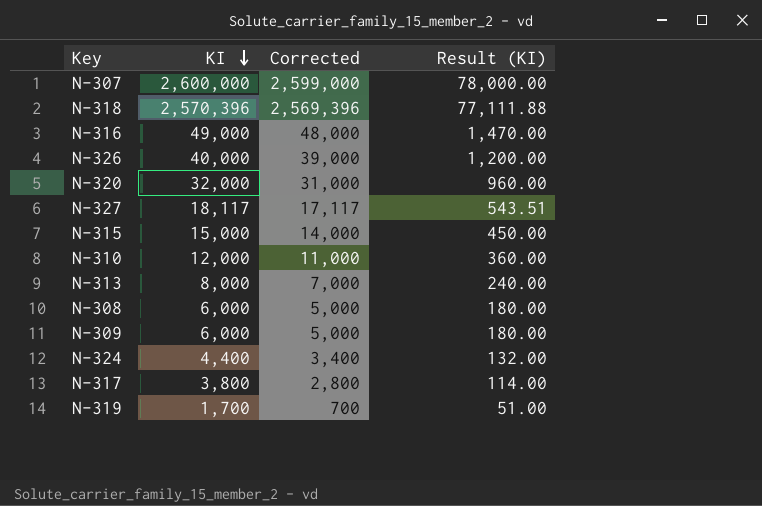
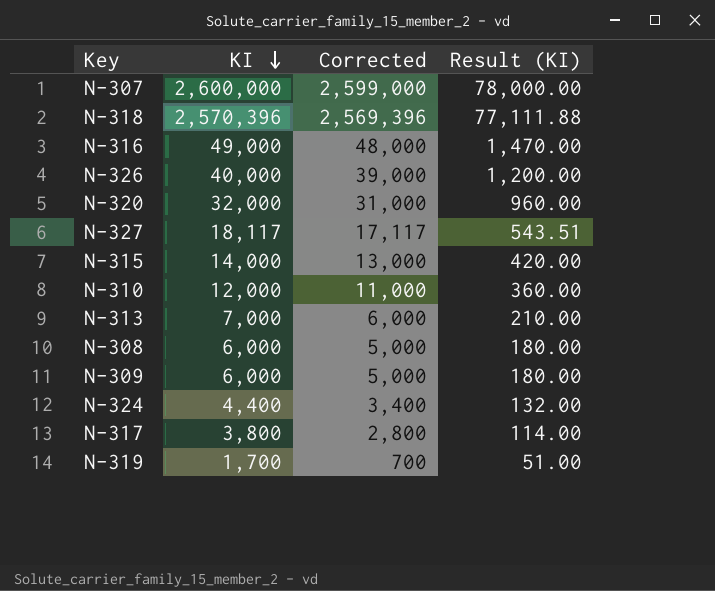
N-315 | KI: 15,000 -> 14,000
N-315 | Corrected: 14,000 -> 13,000
N-315 | Result (KI): 450.00 -> 420.00
N-313 | KI: 8,000 -> 7,000
N-313 | Corrected: 7,000 -> 6,000
N-313 | Result (KI): 240.00 -> 210.00

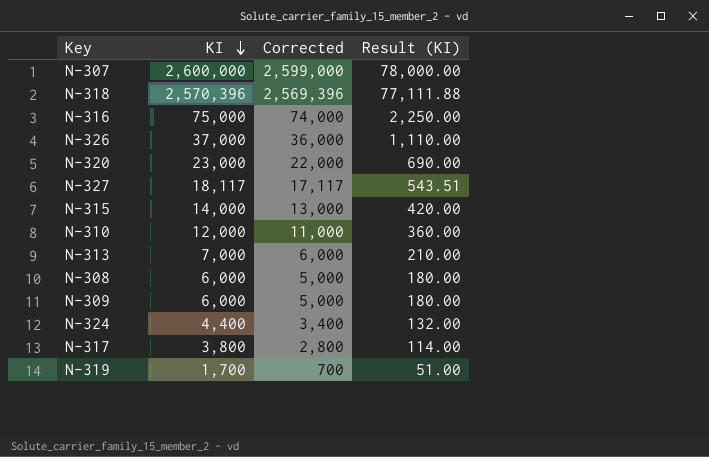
N-316 | KI: 49,000 -> 75,000
N-316 | Corrected: 48,000 -> 74,000
N-316 | Result (KI): 1,470.00 -> 2,250.00
N-326 | KI: 40,000 -> 37,000
N-326 | Corrected: 39,000 -> 36,000
N-326 | Result (KI): 1,200.00 -> 1,110.00
N-320 | KI: 32,000 -> 23,000
N-320 | Corrected: 31,000 -> 22,000
N-320 | Result (KI): 960.00 -> 690.00

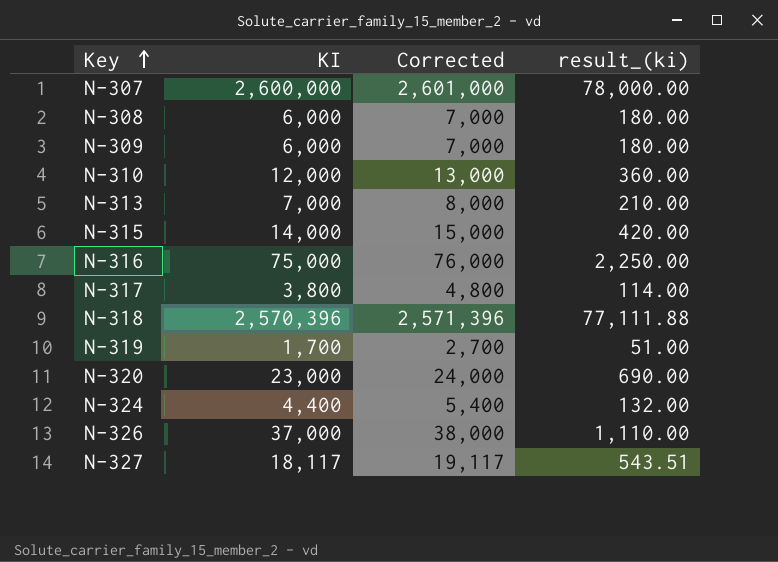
row order: KI descending -> Key ascending
column Corrected | formula: [KI] - 1000 -> [KI] + 1000
column name: Result (KI) -> result_(ki)

